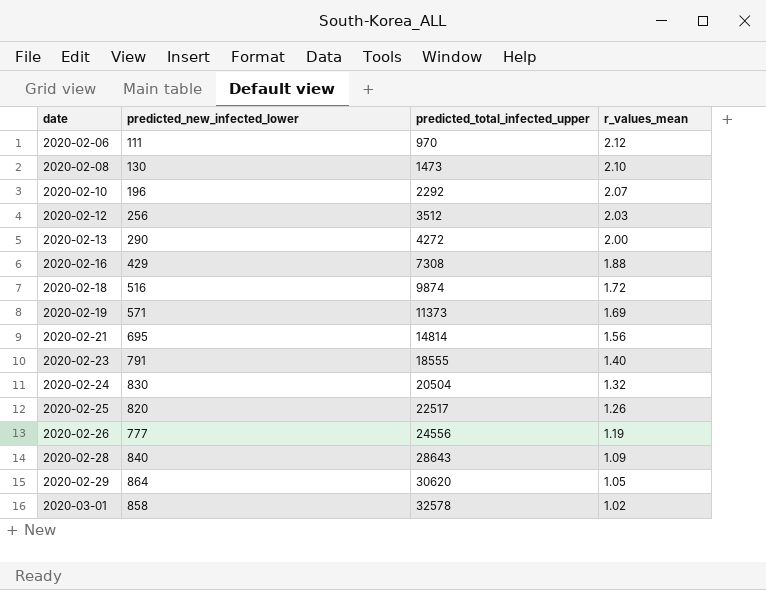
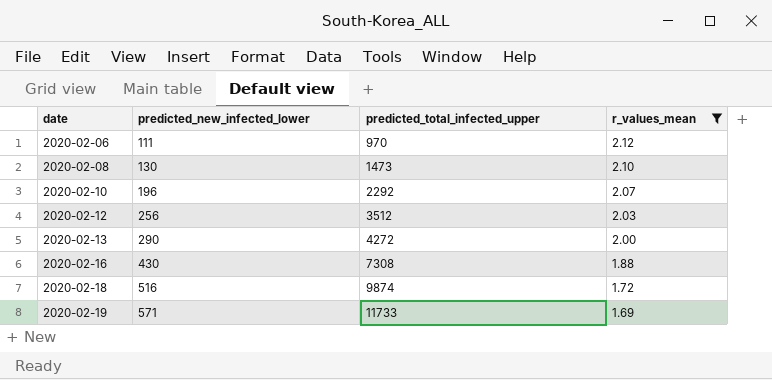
filter: none -> r_values_mean >= 1.69
2020-02-16 | predicted_new_infected_lower: 429 -> 430
2020-02-19 | predicted_total_infected_upper: 11373 -> 11733

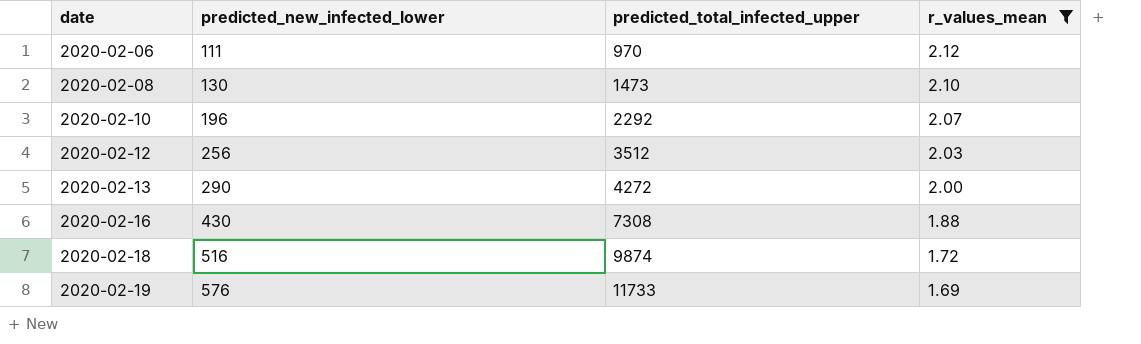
2020-02-19 | predicted_new_infected_lower: 571 -> 576

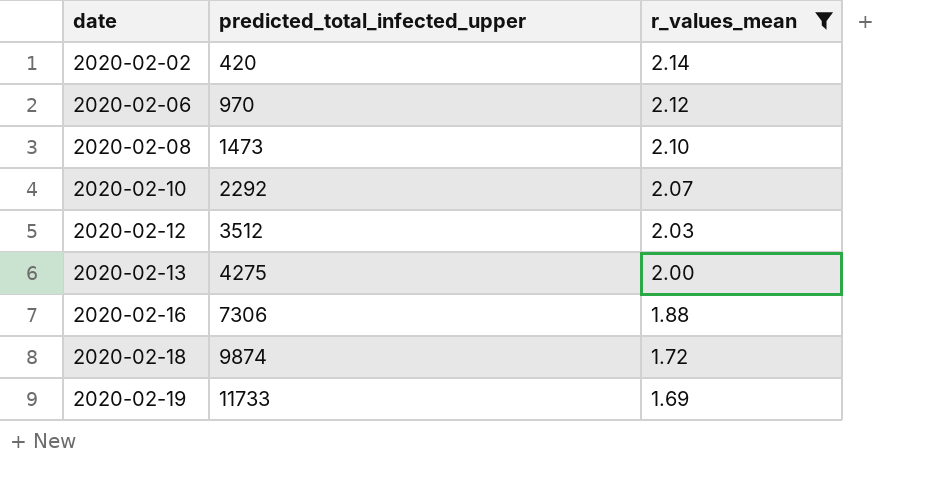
column predicted_new_infected_lower | position: 2 -> none
row 2020-02-02: none -> 420 | 2.14
2020-02-13 | predicted_total_infected_upper: 4272 -> 4275
2020-02-16 | predicted_total_infected_upper: 7308 -> 7306

